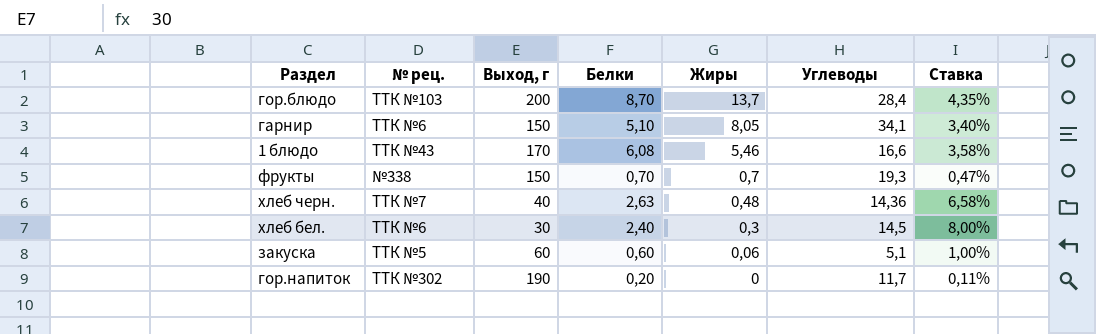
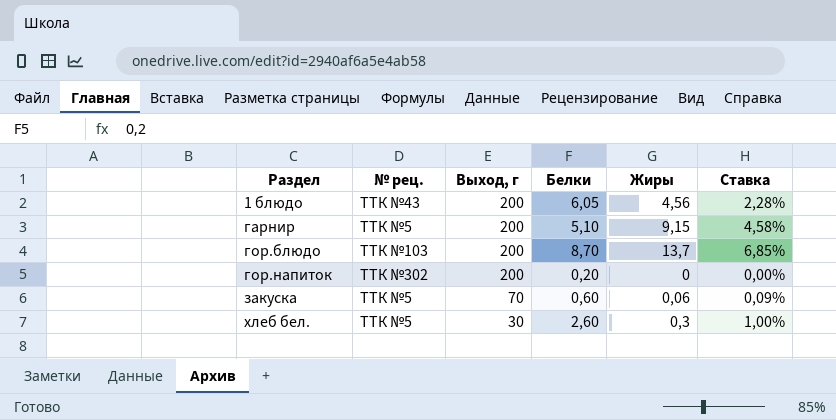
row order: Жиры descending -> Раздел ascending
column Углеводы | position: 6 -> none
column Ставка | formula: [Белки] / [Выход, г] -> [Жиры] / [Выход, г]
row фрукты: №338 | 150 | 0,70 | 0,7 | 19,3 | 0,47% -> none
row хлеб черн.: ТТК №7 | 40 | 2,63 | 0,48 | 14,36 | 6,58% -> none
1 блюдо | Выход, г: 170 -> 200
1 блюдо | Белки: 6,08 -> 6,05
1 блюдо | Жиры: 5,46 -> 4,56
гарнир | № рец.: ТТК №6 -> ТТК №5
гарнир | Выход, г: 150 -> 200
гарнир | Жиры: 8,05 -> 9,15
гор.напиток | Выход, г: 190 -> 200
закуска | Выход, г: 60 -> 70
хлеб бел. | № рец.: ТТК №6 -> ТТК №5
хлеб бел. | Белки: 2,40 -> 2,60

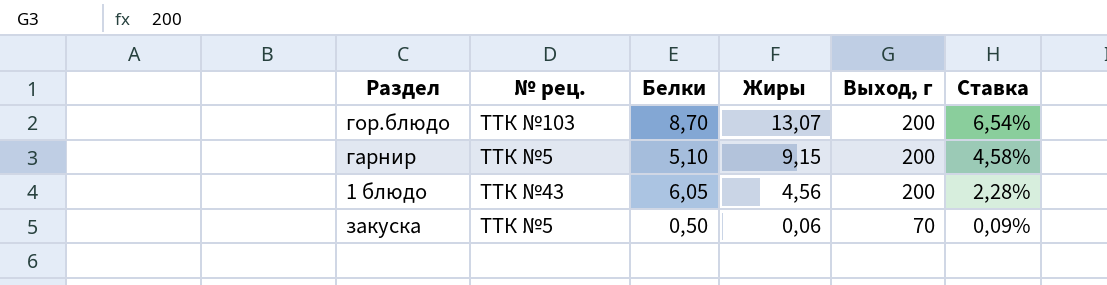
row order: Раздел ascending -> Жиры descending
column Выход, г | position: 3 -> 5
row гор.напиток: ТТК №302 | 200 | 0,20 | 0 | 0,00% -> none
row хлеб бел.: ТТК №5 | 30 | 2,60 | 0,3 | 1,00% -> none
гор.блюдо | Жиры: 13,7 -> 13,07
гор.блюдо | Ставка: 6,85% -> 6,54%
закуска | Белки: 0,60 -> 0,50

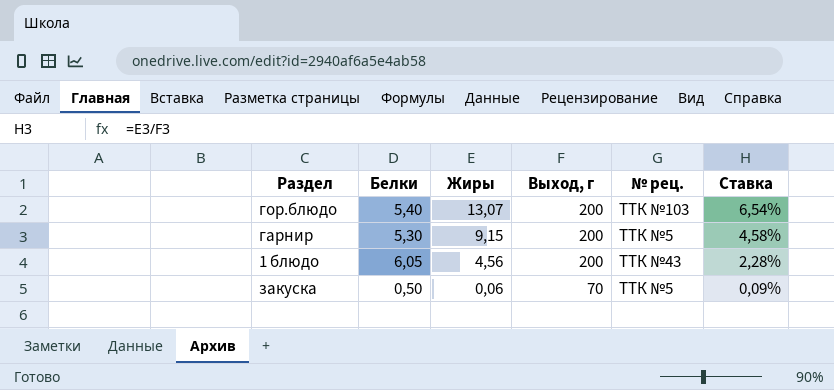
column № рец. | position: 2 -> 5
гор.блюдо | Белки: 8,70 -> 5,40
гарнир | Белки: 5,10 -> 5,30

